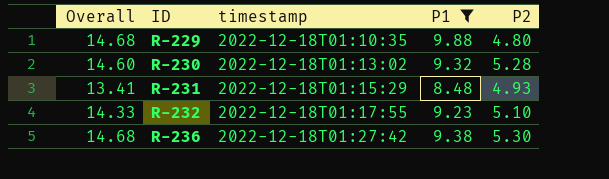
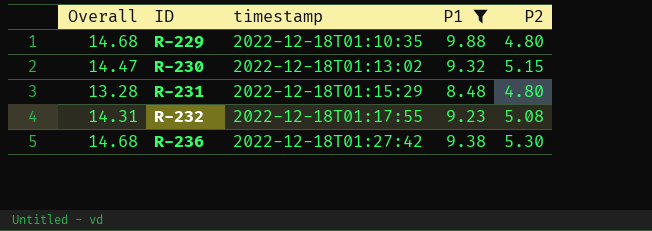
R-230 | Overall: 14.60 -> 14.47
R-230 | P2: 5.28 -> 5.15
R-231 | Overall: 13.41 -> 13.28
R-231 | P2: 4.93 -> 4.80
R-232 | Overall: 14.33 -> 14.31
R-232 | P2: 5.10 -> 5.08

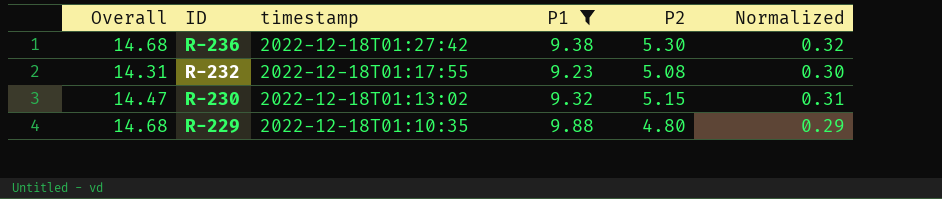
row order: ID ascending -> ID descending
column Normalized | formula: none -> [P2] * 0.06
row R-231: 13.28 | 2022-12-18T01:15:29 | 8.48 | 4.80 -> none

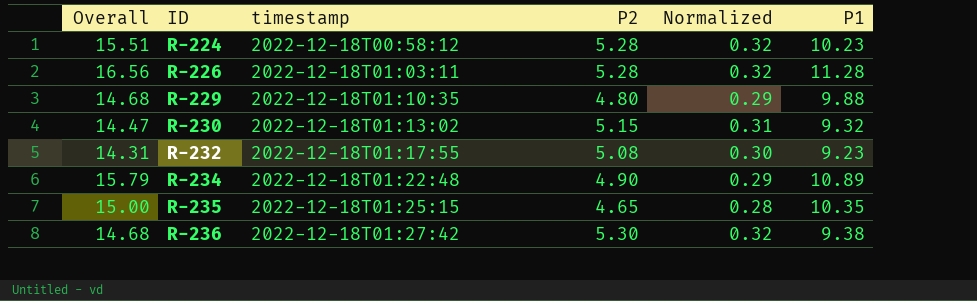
filter: P1 <= 9.88 -> none
row order: ID descending -> ID ascending
column P1 | position: 4 -> 6

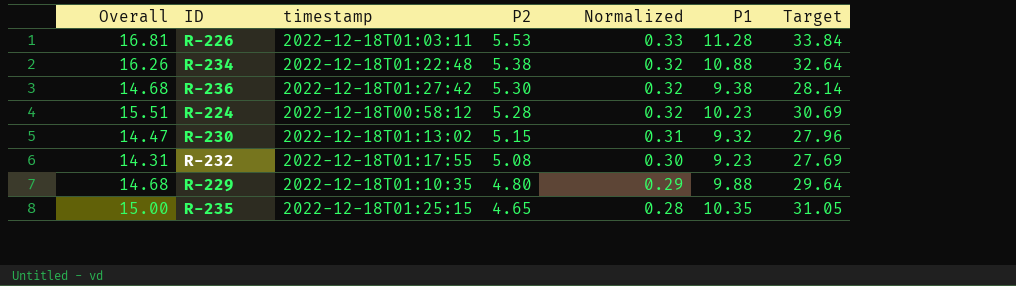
row order: ID ascending -> P2 descending
column Target | formula: none -> [P1] * 3
R-226 | Overall: 16.56 -> 16.81
R-226 | P2: 5.28 -> 5.53
R-226 | Normalized: 0.32 -> 0.33
R-234 | Overall: 15.79 -> 16.26
R-234 | P2: 4.90 -> 5.38
R-234 | Normalized: 0.29 -> 0.32
R-234 | P1: 10.89 -> 10.88

